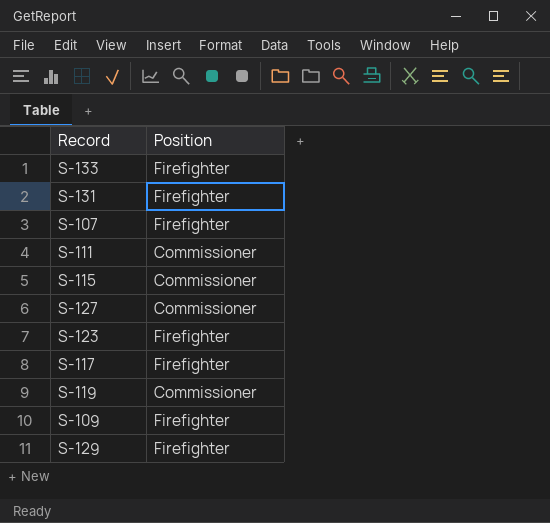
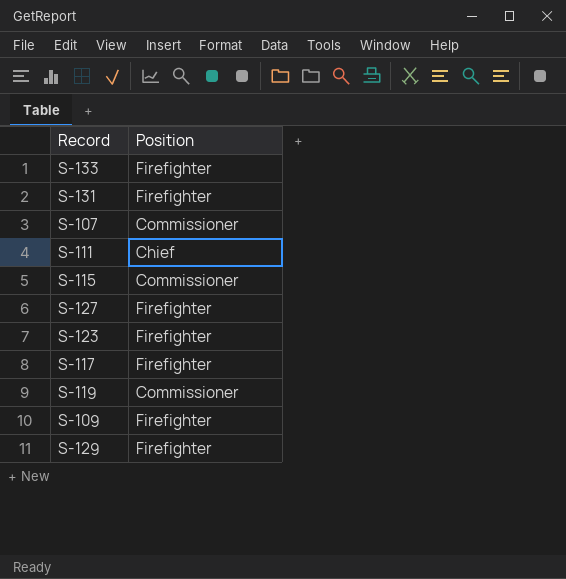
S-107 | Position: Firefighter -> Commissioner
S-111 | Position: Commissioner -> Chief
S-127 | Position: Commissioner -> Firefighter

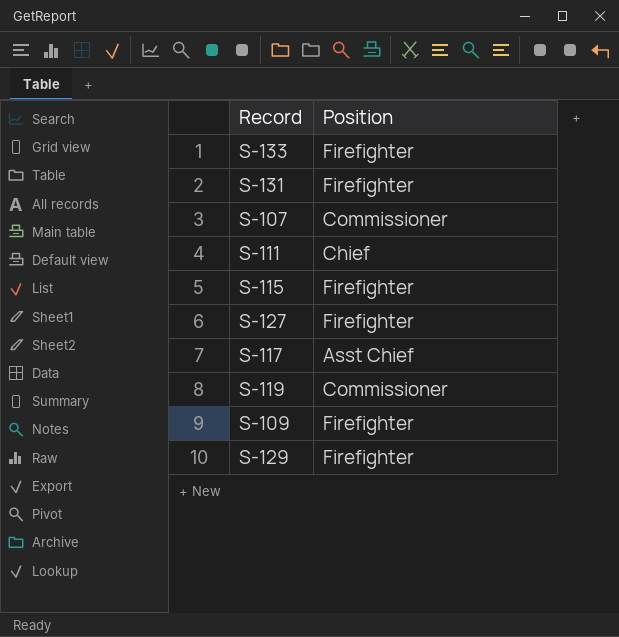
row S-123: Firefighter -> none
S-115 | Position: Commissioner -> Firefighter
S-117 | Position: Firefighter -> Asst Chief

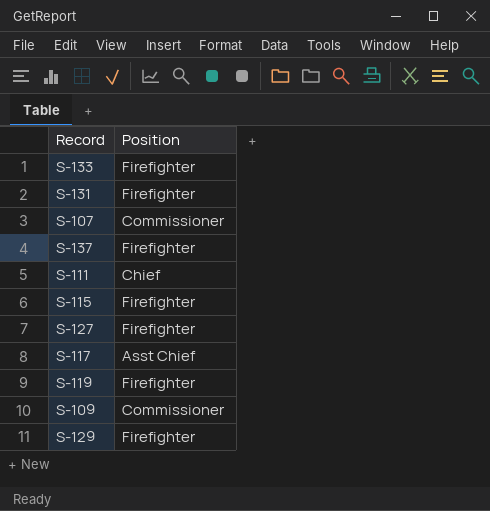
row S-137: none -> Firefighter
S-119 | Position: Commissioner -> Firefighter
S-109 | Position: Firefighter -> Commissioner

